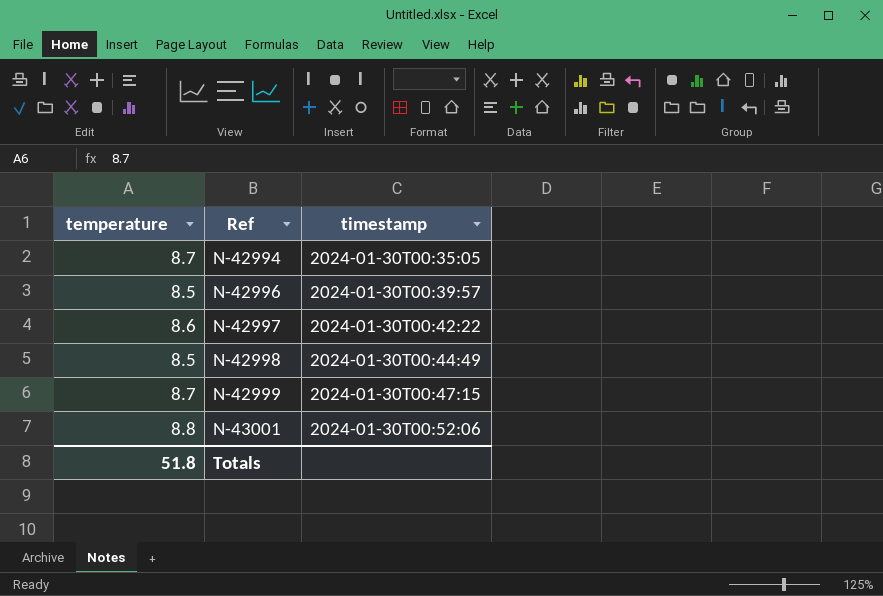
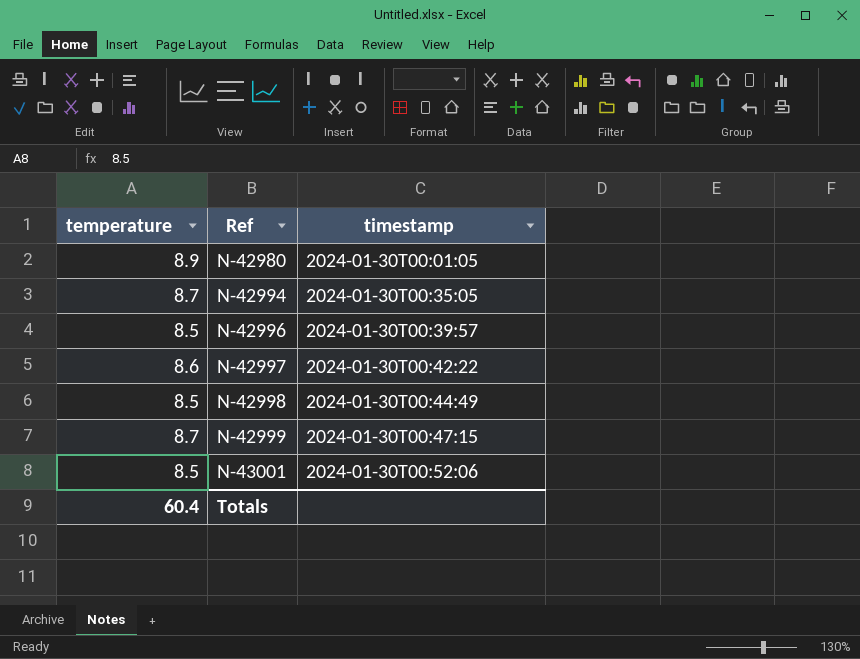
row N-42980: none -> 8.9 | 2024-01-30T00:01:05
N-43001 | temperature: 8.8 -> 8.5
Totals | temperature: 51.8 -> 60.4

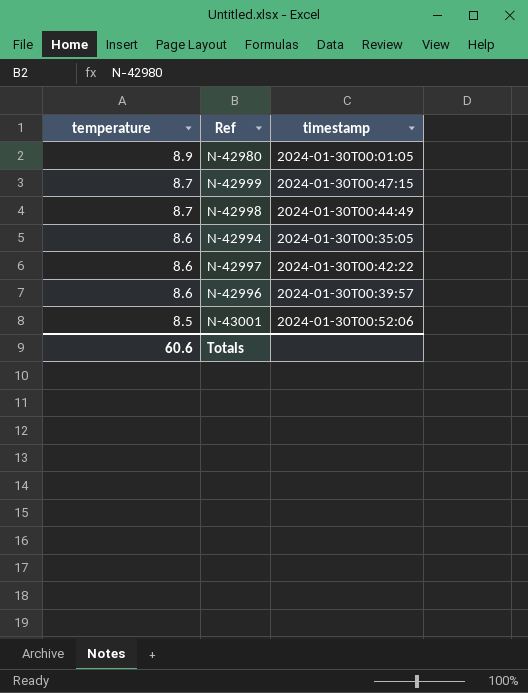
row order: Ref ascending -> temperature descending
N-42998 | temperature: 8.5 -> 8.7
N-42994 | temperature: 8.7 -> 8.6
N-42996 | temperature: 8.5 -> 8.6
Totals | temperature: 60.4 -> 60.6

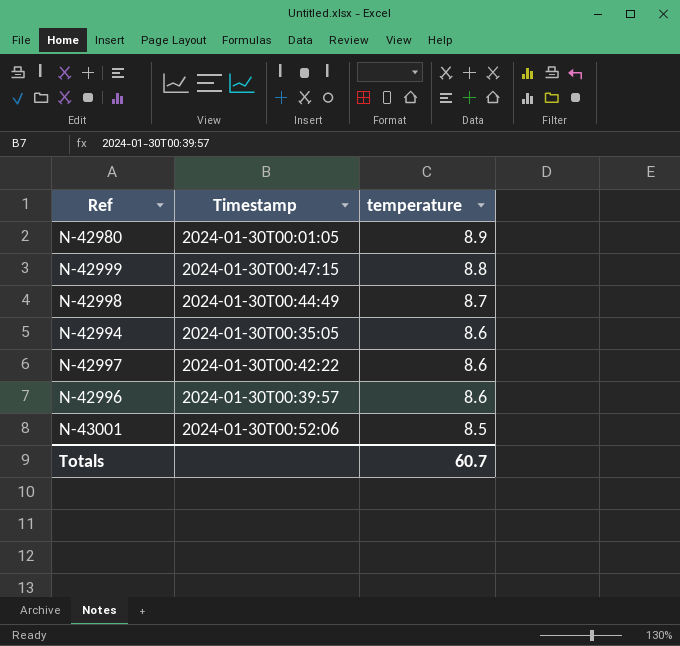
column name: timestamp -> Timestamp
column temperature | position: 1 -> 3
N-42999 | temperature: 8.7 -> 8.8
Totals | temperature: 60.6 -> 60.7

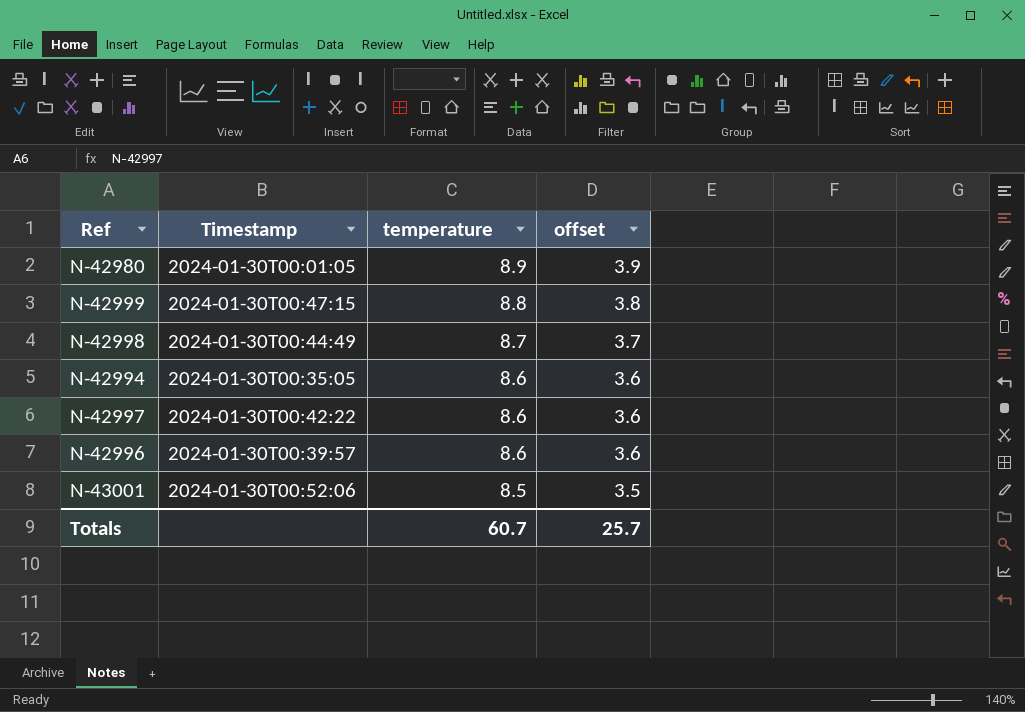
column offset | formula: none -> [temperature] - 5

